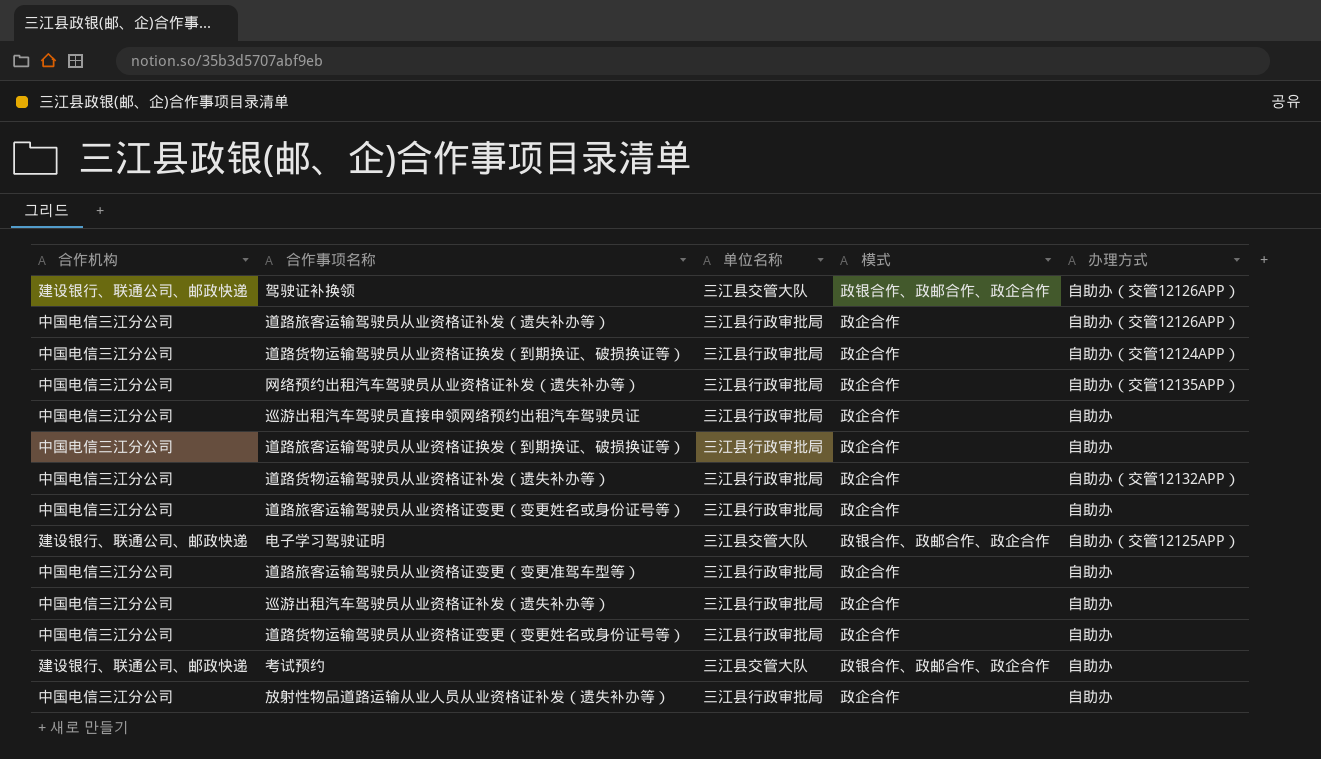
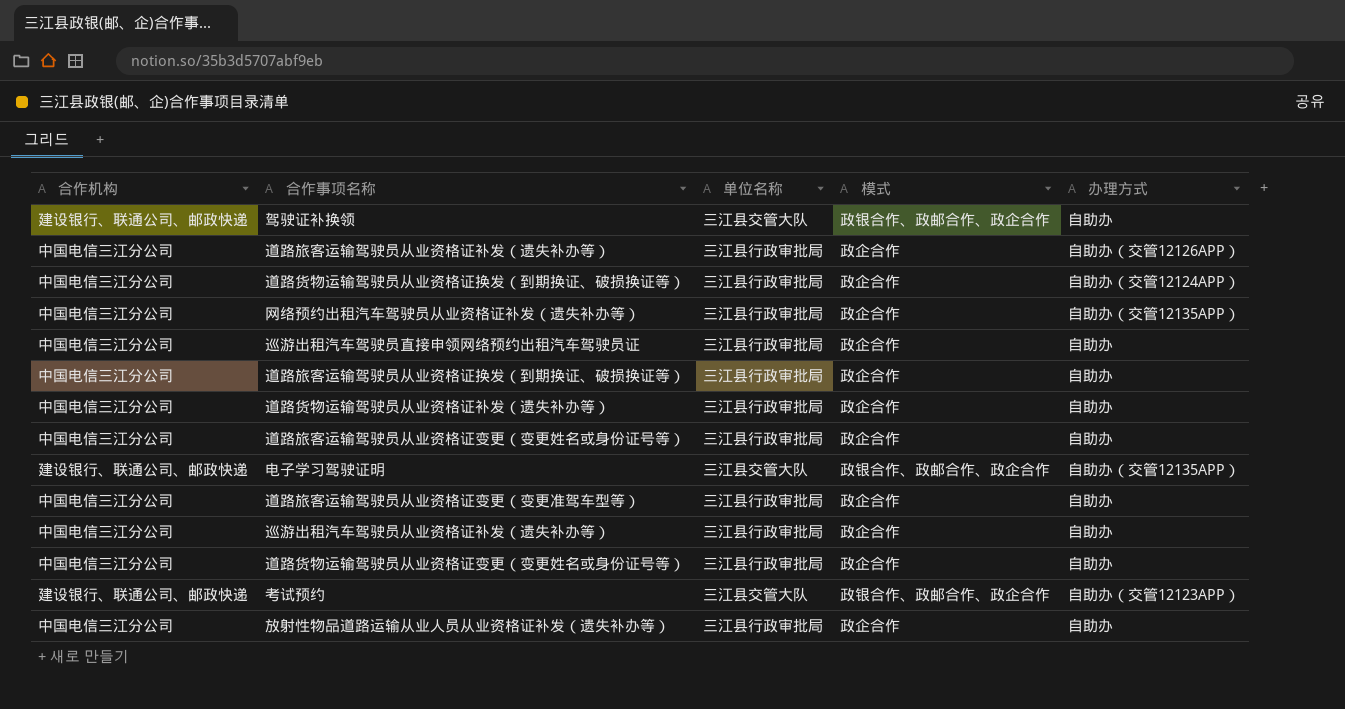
驾驶证补换领 | 办理方式: 自助办（交管12126APP） -> 自助办
道路货物运输驾驶员从业资格证补发（遗失补办等） | 办理方式: 自助办（交管12132APP） -> 自助办
电子学习驾驶证明 | 办理方式: 自助办（交管12125APP） -> 自助办（交管12135APP）
考试预约 | 办理方式: 自助办 -> 自助办（交管12123APP）

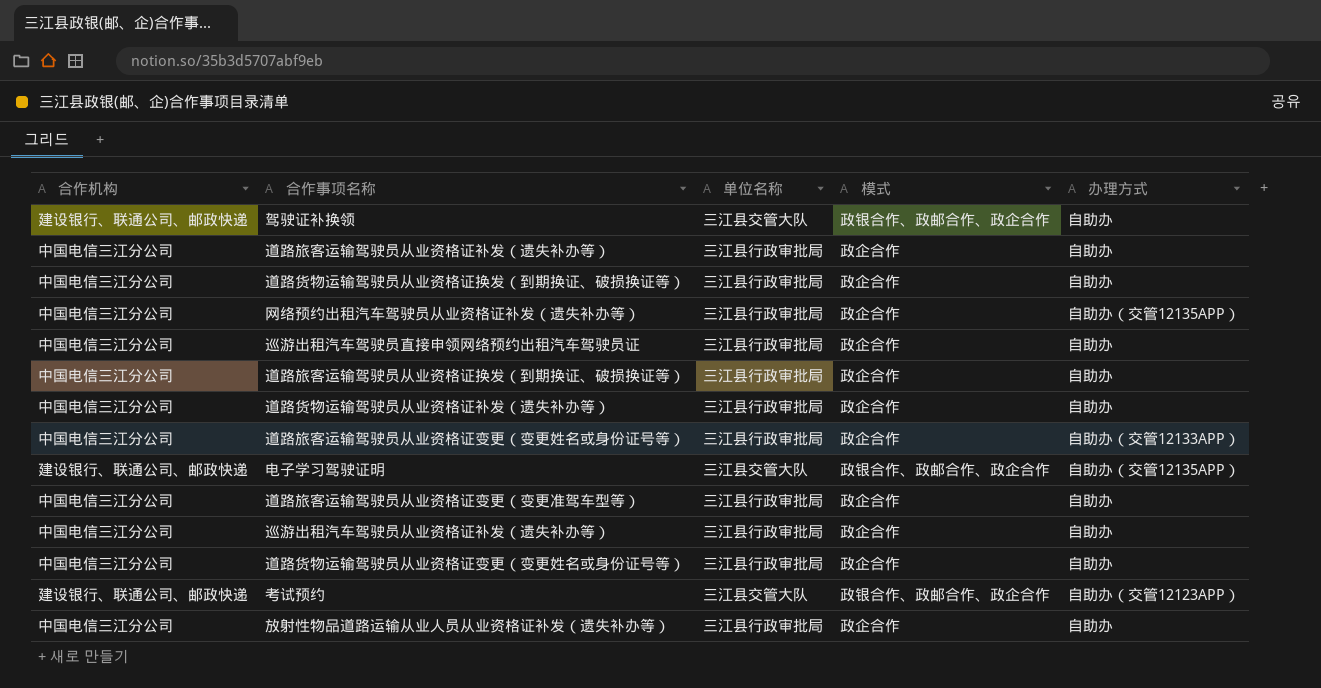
道路旅客运输驾驶员从业资格证补发（遗失补办等） | 办理方式: 自助办（交管12126APP） -> 自助办
道路货物运输驾驶员从业资格证换发（到期换证、破损换证等） | 办理方式: 自助办（交管12124APP） -> 自助办
道路旅客运输驾驶员从业资格证变更（变更姓名或身份证号等） | 办理方式: 自助办 -> 自助办（交管12133APP）

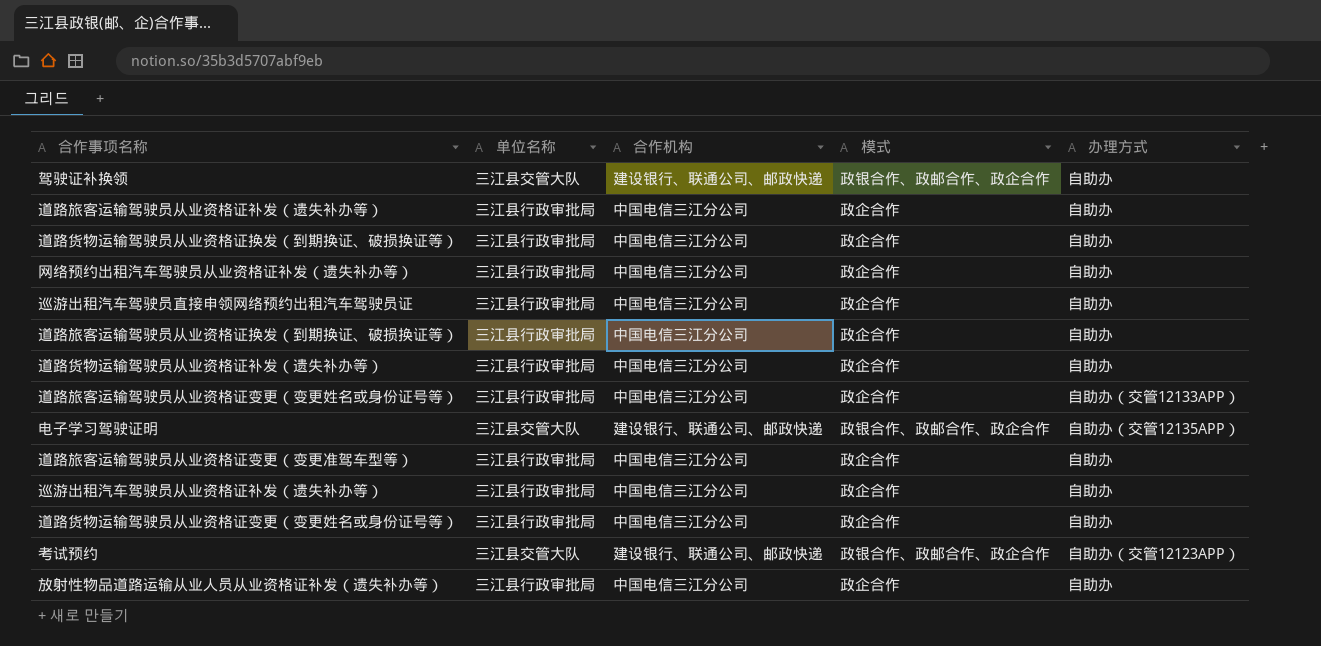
column 合作机构 | position: 1 -> 3
网络预约出租汽车驾驶员从业资格证补发（遗失补办等） | 办理方式: 自助办（交管12135APP） -> 自助办

